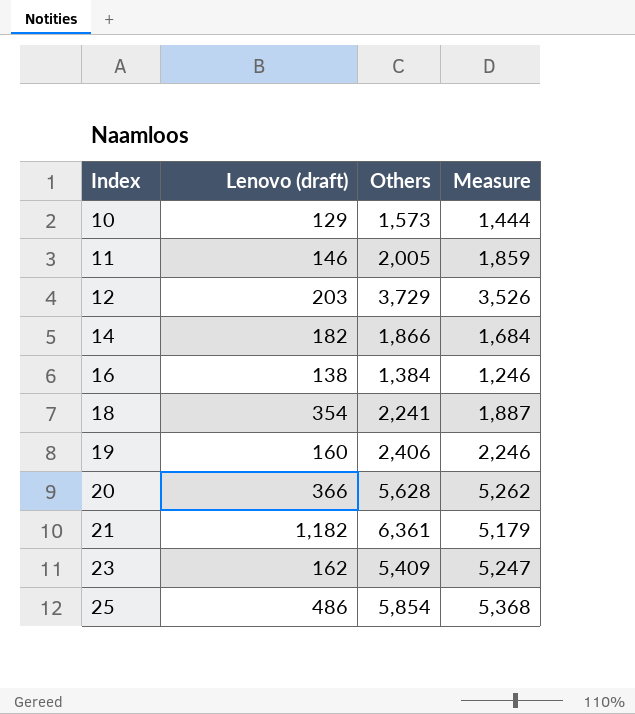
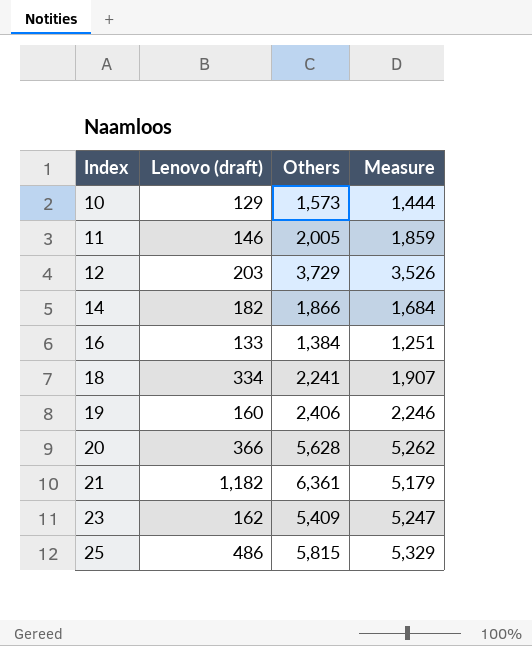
16 | Lenovo (draft): 138 -> 133
16 | Measure: 1,246 -> 1,251
18 | Lenovo (draft): 354 -> 334
18 | Measure: 1,887 -> 1,907
25 | Others: 5,854 -> 5,815
25 | Measure: 5,368 -> 5,329

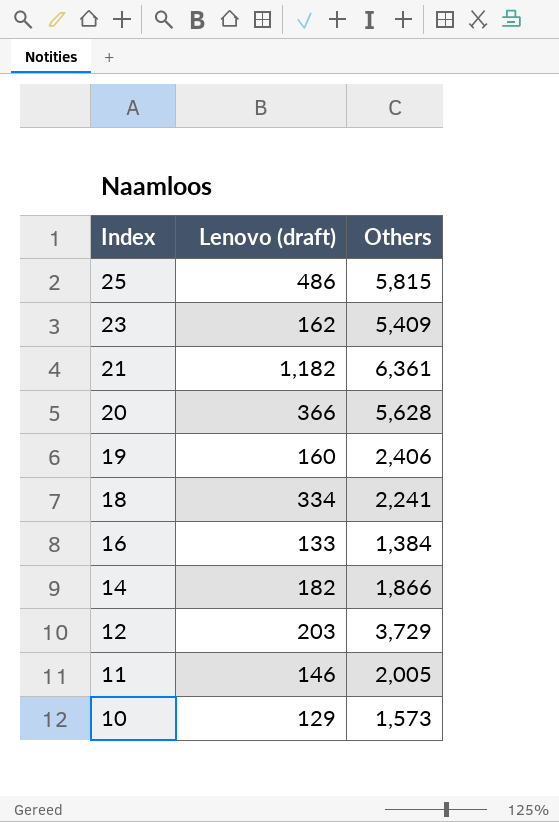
row order: Index ascending -> Index descending
column Measure | formula: [Others] - [Lenovo (draft)] -> none

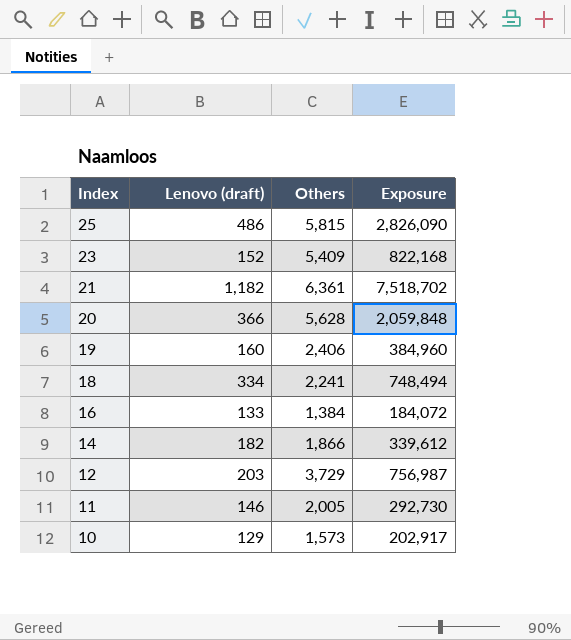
column Exposure | formula: none -> [Lenovo (draft)] * [Others]
23 | Lenovo (draft): 162 -> 152

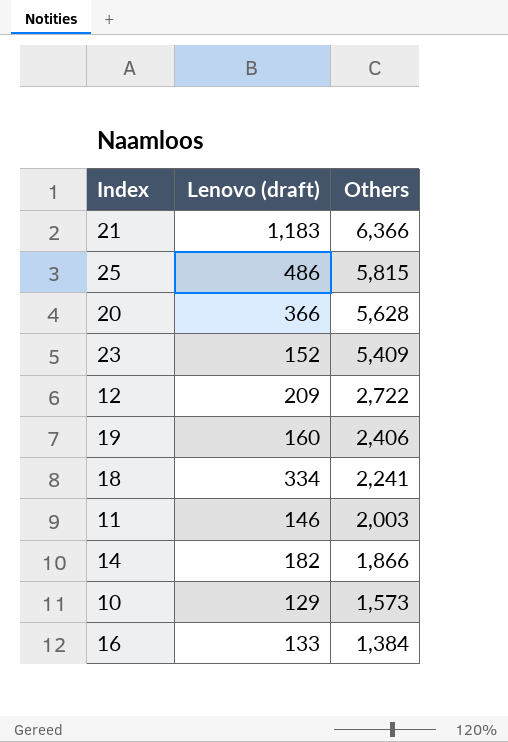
row order: Index descending -> Others descending
column Exposure | formula: [Lenovo (draft)] * [Others] -> none
21 | Lenovo (draft): 1,182 -> 1,183
21 | Others: 6,361 -> 6,366
12 | Lenovo (draft): 203 -> 209
12 | Others: 3,729 -> 2,722
11 | Others: 2,005 -> 2,003

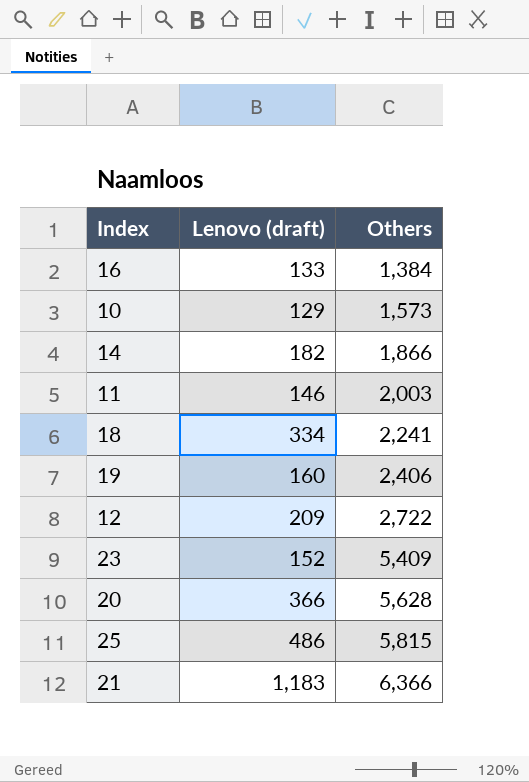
row order: Others descending -> Others ascending

